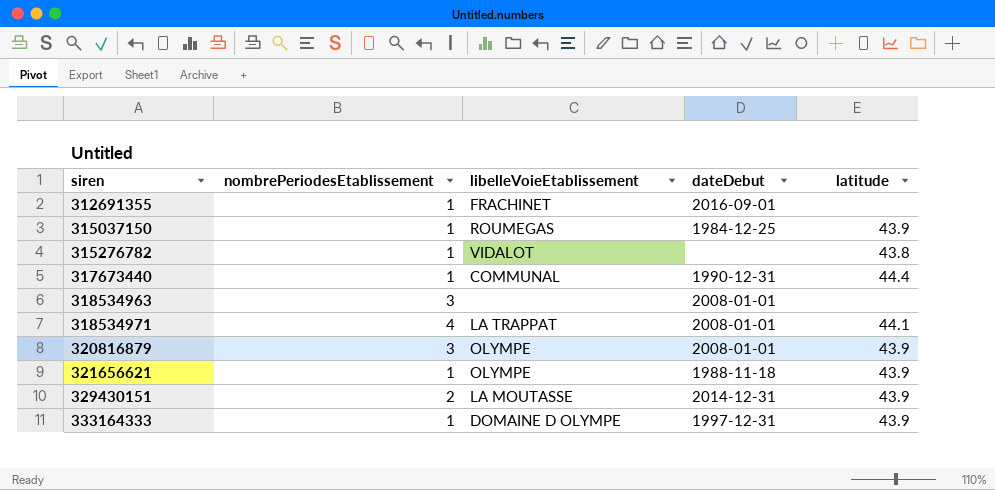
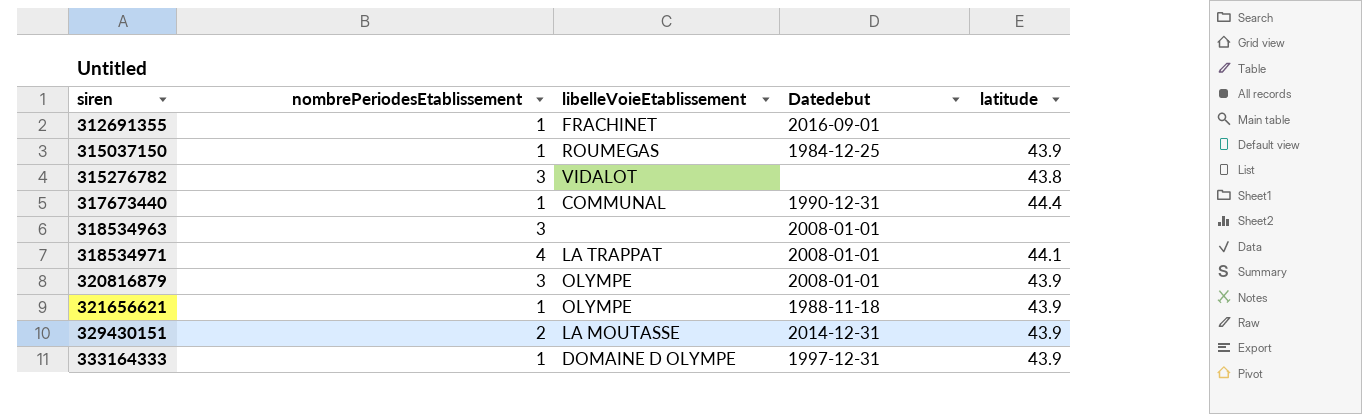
column name: dateDebut -> Datedebut
315276782 | nombrePeriodesEtablissement: 1 -> 3

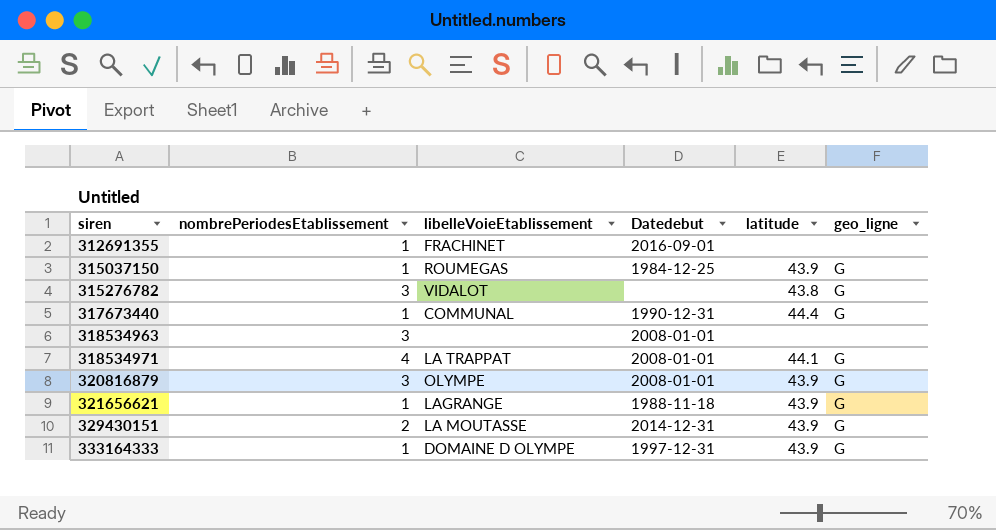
column geo_ligne | position: none -> 6
321656621 | libelleVoieEtablissement: OLYMPE -> LAGRANGE

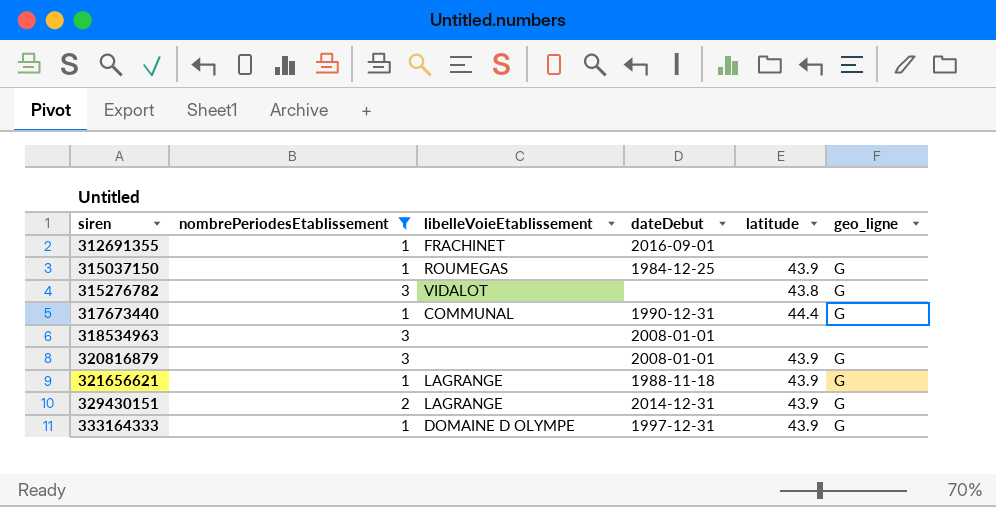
filter: none -> nombrePeriodesEtablissement != 4
column name: Datedebut -> dateDebut
320816879 | libelleVoieEtablissement: OLYMPE -> none
329430151 | libelleVoieEtablissement: LA MOUTASSE -> LAGRANGE

